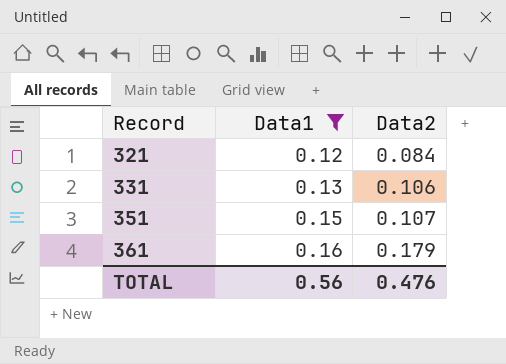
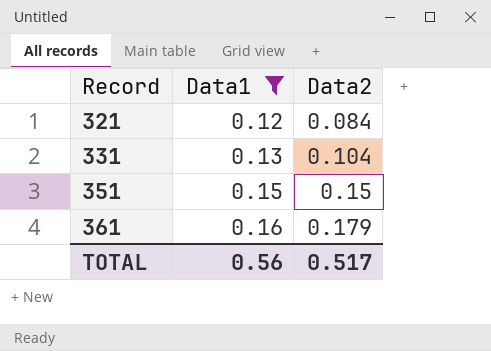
331 | Data2: 0.106 -> 0.104
351 | Data2: 0.107 -> 0.15
TOTAL | Data2: 0.476 -> 0.517

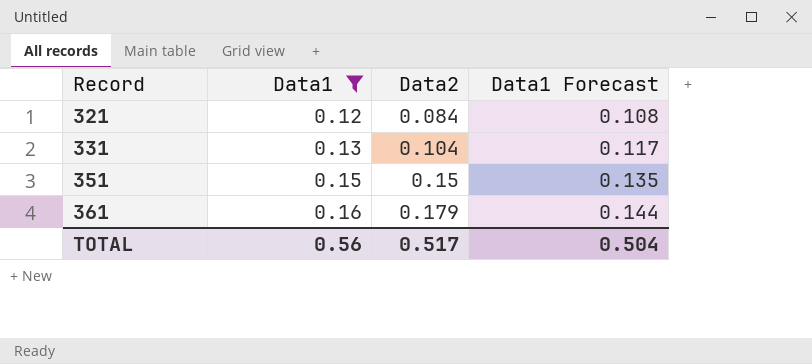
column Data1 Forecast | formula: none -> [Data1] * 0.9

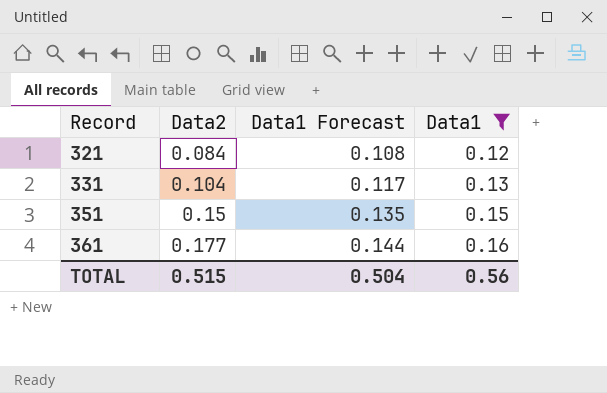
column Data1 | position: 2 -> 4
361 | Data2: 0.179 -> 0.177
TOTAL | Data2: 0.517 -> 0.515

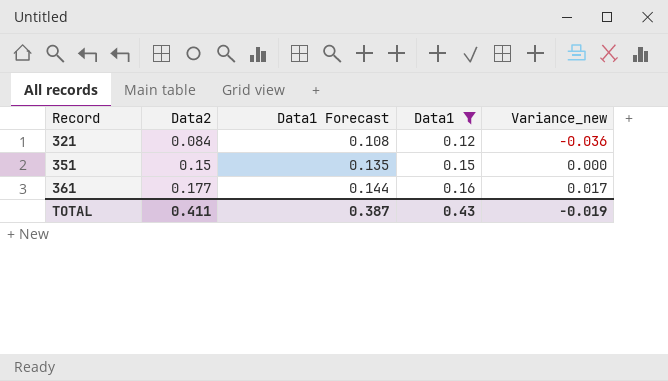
column Variance_new | formula: none -> [Data2] - [Data1]
row 331: 0.104 | 0.117 | 0.13 -> none
TOTAL | Data2: 0.515 -> 0.411
TOTAL | Data1 Forecast: 0.504 -> 0.387
TOTAL | Data1: 0.56 -> 0.43

